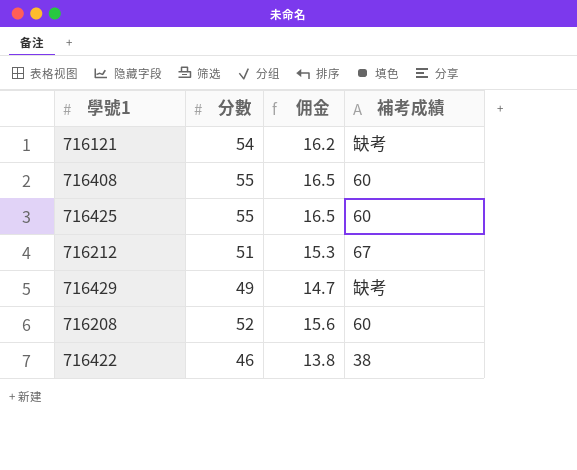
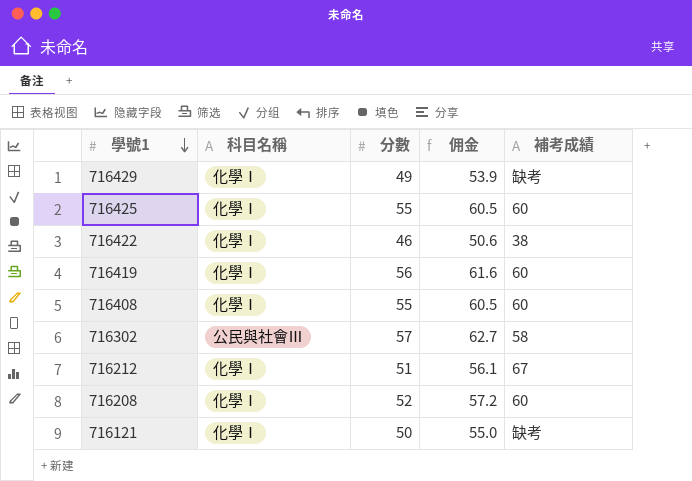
row order: none -> 學號1 descending
column 科目名稱 | position: none -> 2
column 佣金 | formula: [分數] * 0.3 -> [分數] * 1.1
row 716419: none -> 化學Ⅰ | 56 | 61.6 | 60
row 716302: none -> 公民與社會Ⅲ | 57 | 62.7 | 58
716121 | 分數: 54 -> 50

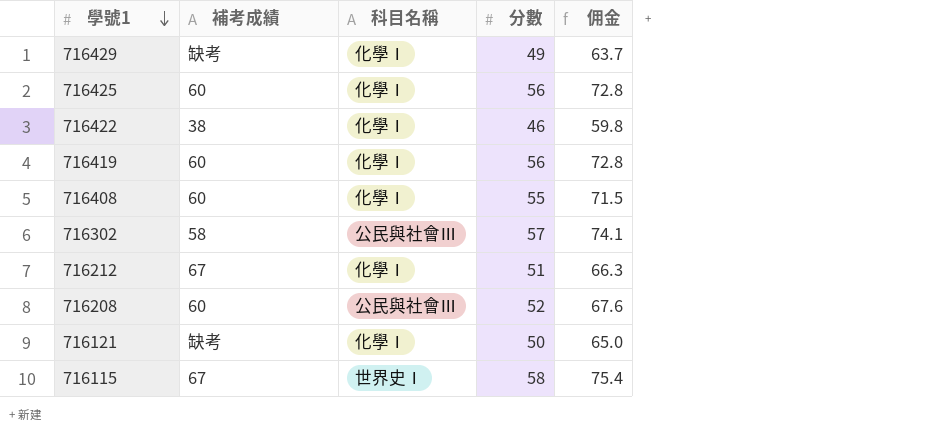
column 補考成績 | position: 5 -> 2
column 佣金 | formula: [分數] * 1.1 -> [分數] * 1.3
716425 | 分數: 55 -> 56
716208 | 科目名稱: 化學Ⅰ -> 公民與社會Ⅲ
row 716115: none -> 67 | 世界史Ⅰ | 58 | 75.4

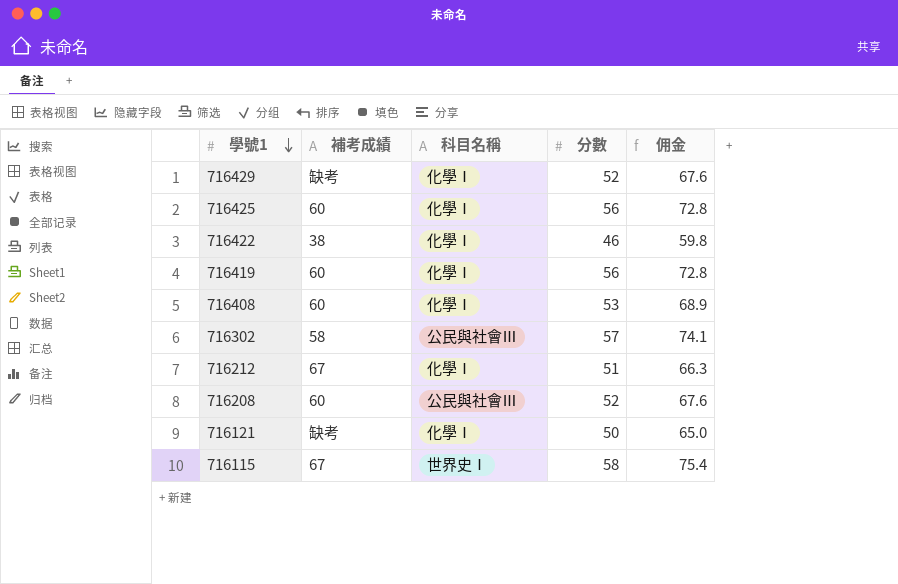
716429 | 分數: 49 -> 52
716429 | 佣金: 63.7 -> 67.6
716408 | 分數: 55 -> 53
716408 | 佣金: 71.5 -> 68.9

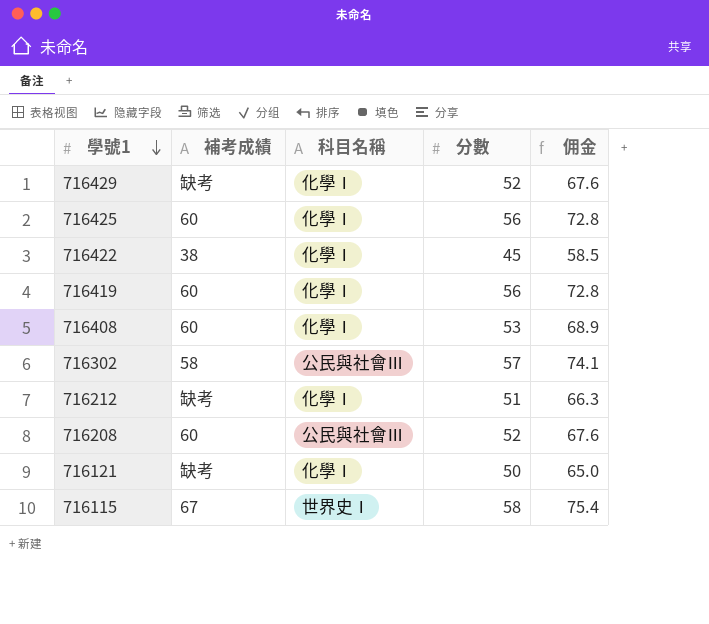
716422 | 分數: 46 -> 45
716422 | 佣金: 59.8 -> 58.5
716212 | 補考成績: 67 -> 缺考

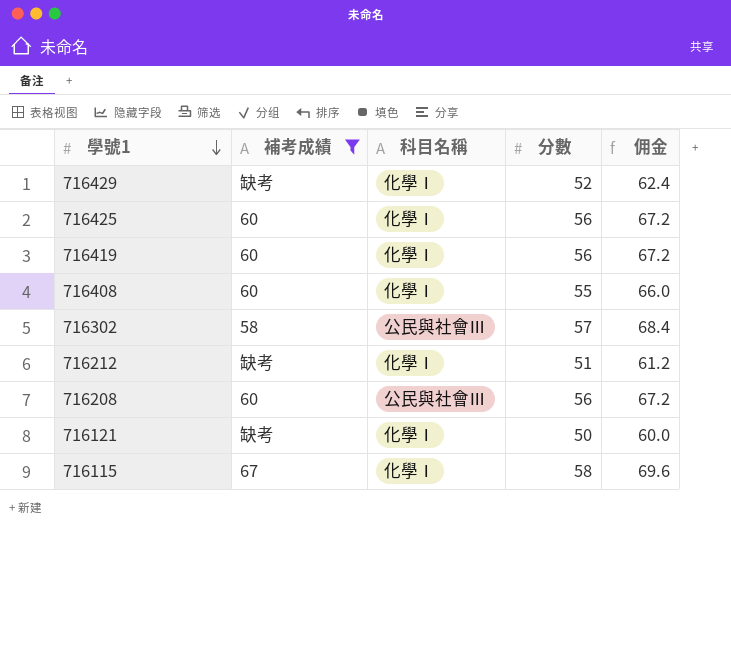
filter: none -> 補考成績 != 38
column 佣金 | formula: [分數] * 1.3 -> [分數] * 1.2
716408 | 分數: 53 -> 55
716208 | 分數: 52 -> 56
716115 | 科目名稱: 世界史Ⅰ -> 化學Ⅰ

